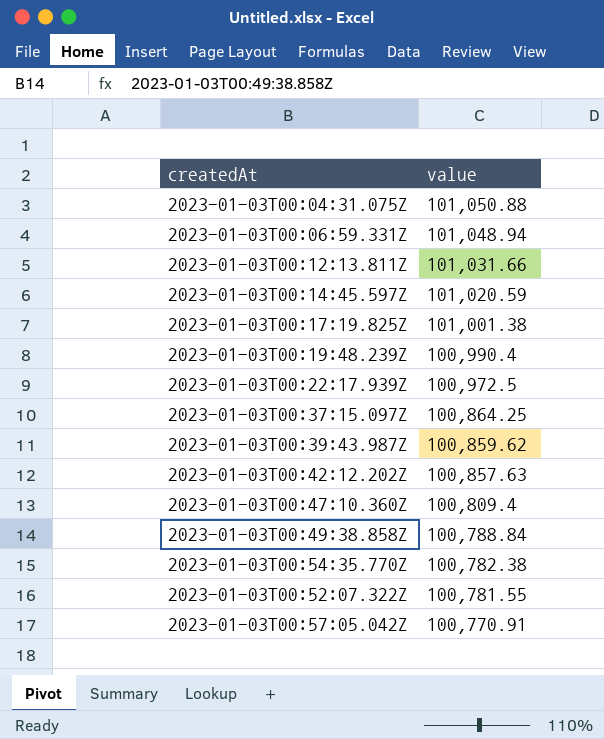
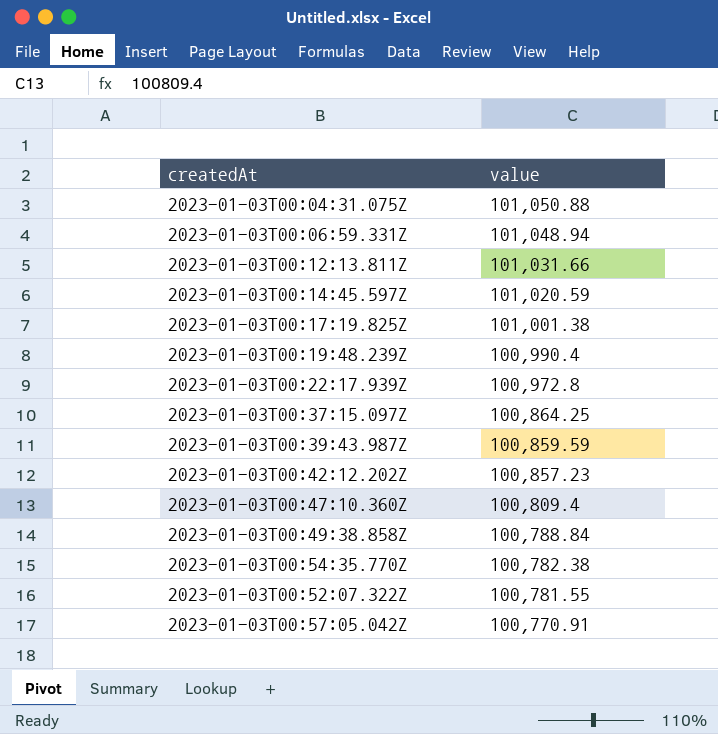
2023-01-03T00:22:17.939Z | value: 100,972.5 -> 100,972.8
2023-01-03T00:39:43.987Z | value: 100,859.62 -> 100,859.59
2023-01-03T00:42:12.202Z | value: 100,857.63 -> 100,857.23

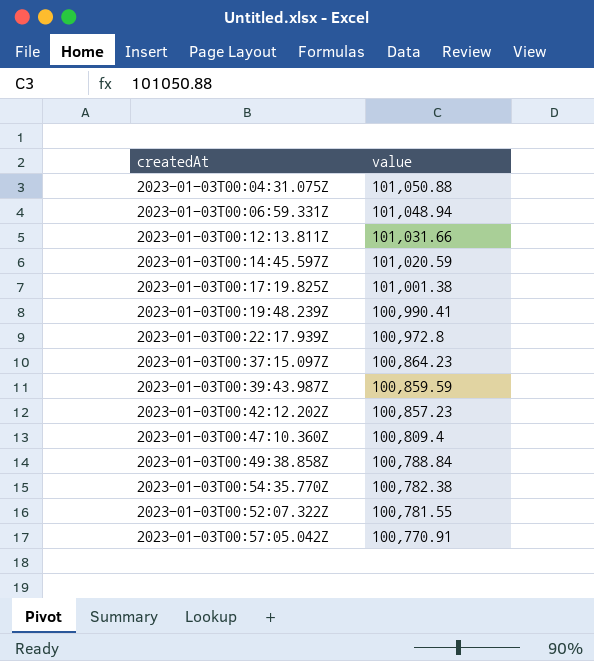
2023-01-03T00:19:48.239Z | value: 100,990.4 -> 100,990.41
2023-01-03T00:37:15.097Z | value: 100,864.25 -> 100,864.23

